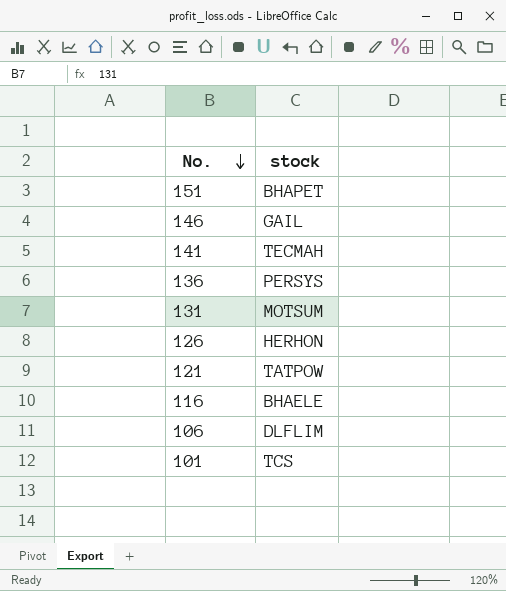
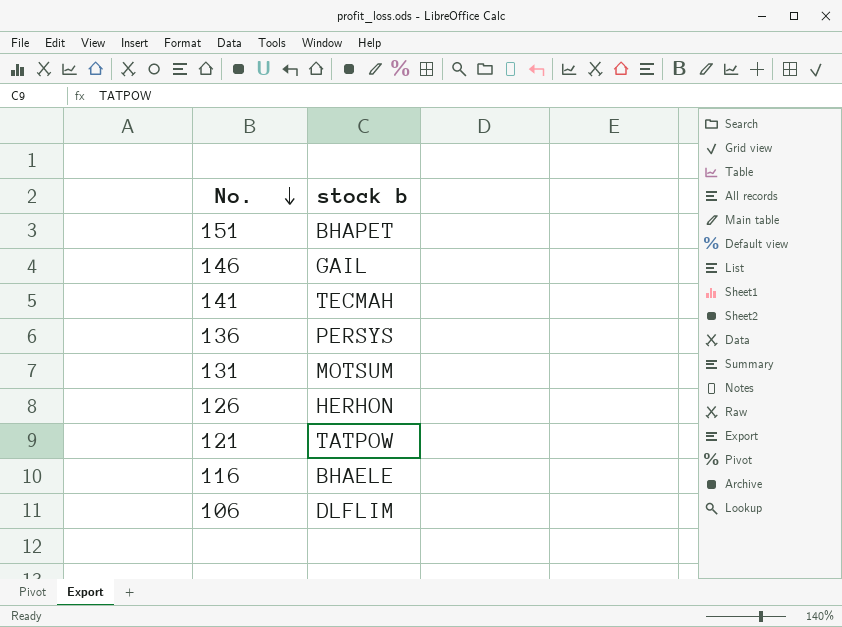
column name: stock -> stock b
row 101: TCS -> none

